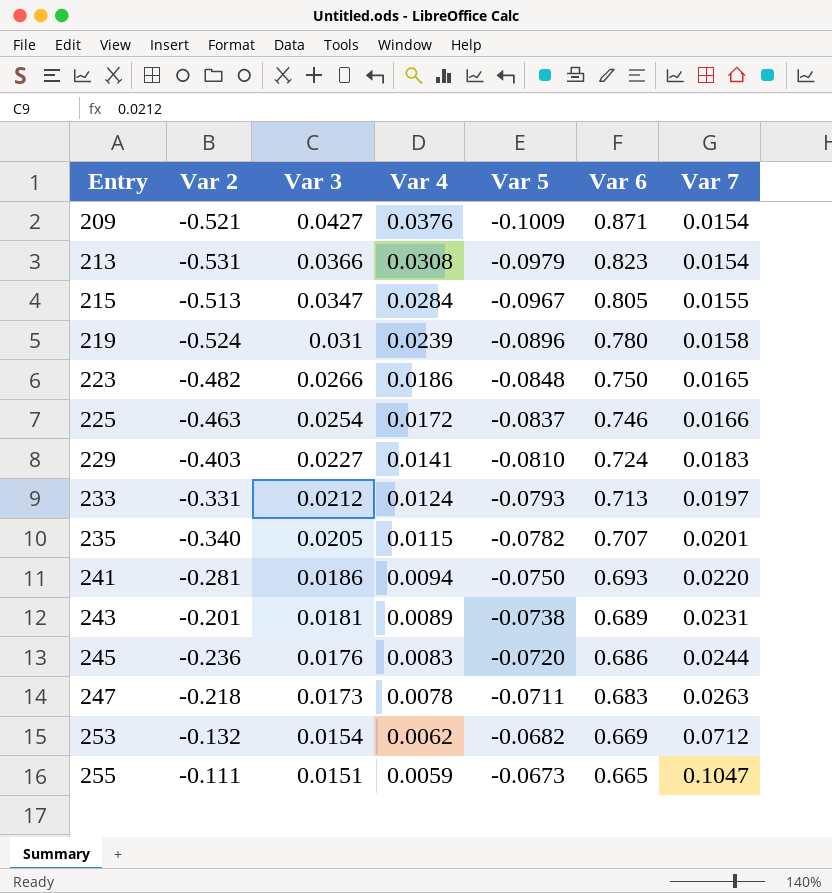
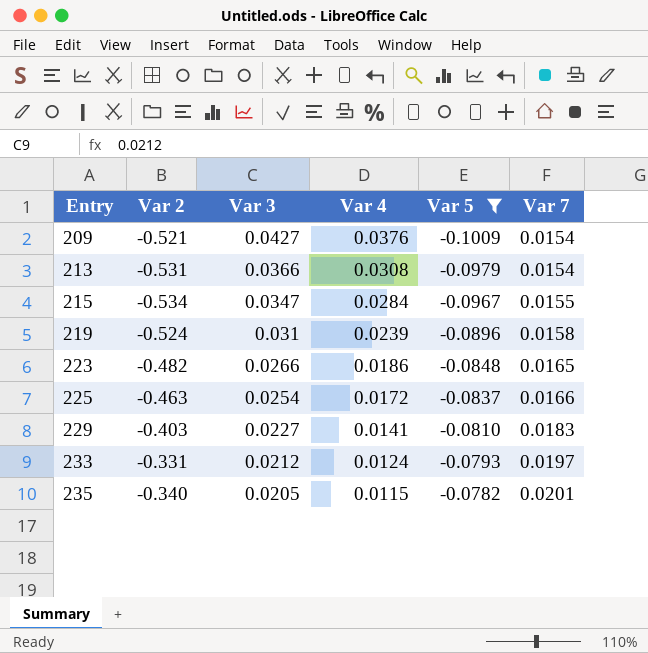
filter: none -> Var 5 <= -0.0782
column Var 6 | position: 6 -> none
215 | Var 2: -0.513 -> -0.534

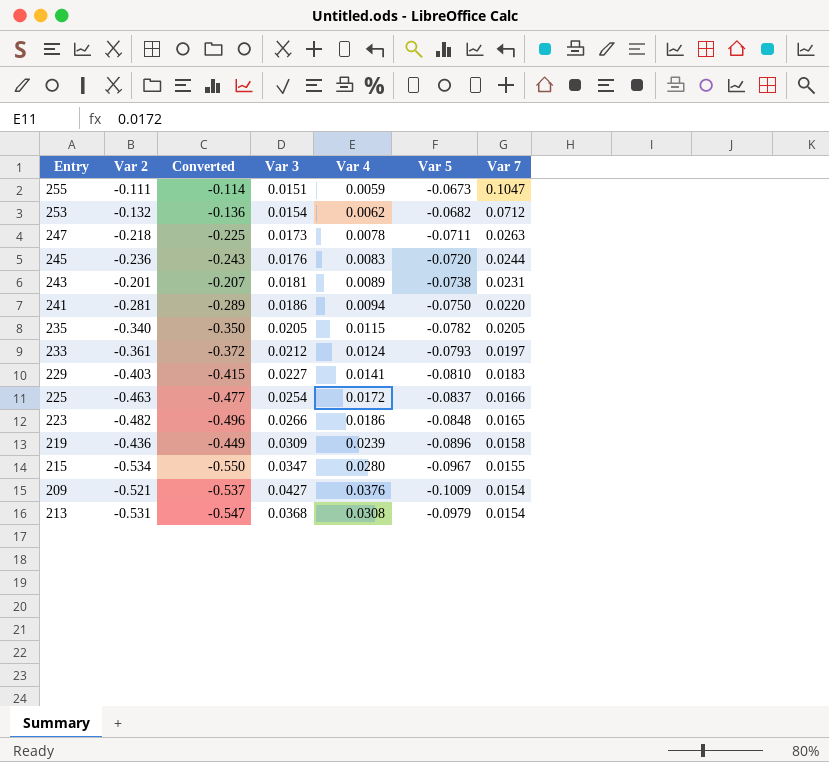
filter: Var 5 <= -0.0782 -> none
row order: Entry ascending -> Var 7 descending
column Converted | formula: none -> [Var 2] * 1.03
235 | Var 7: 0.0201 -> 0.0205
233 | Var 2: -0.331 -> -0.361
219 | Var 2: -0.524 -> -0.436
219 | Var 3: 0.031 -> 0.0309
215 | Var 4: 0.0284 -> 0.0280
213 | Var 3: 0.0366 -> 0.0368

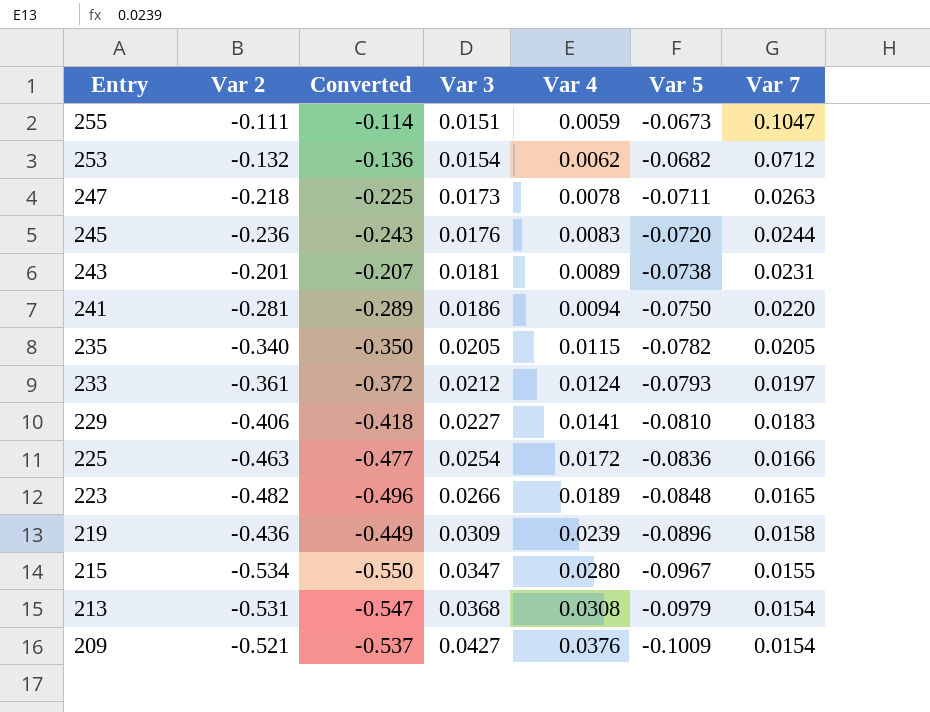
row order: Var 7 descending -> Entry descending
229 | Var 2: -0.403 -> -0.406
229 | Converted: -0.415 -> -0.418
225 | Var 5: -0.0837 -> -0.0836
223 | Var 4: 0.0186 -> 0.0189

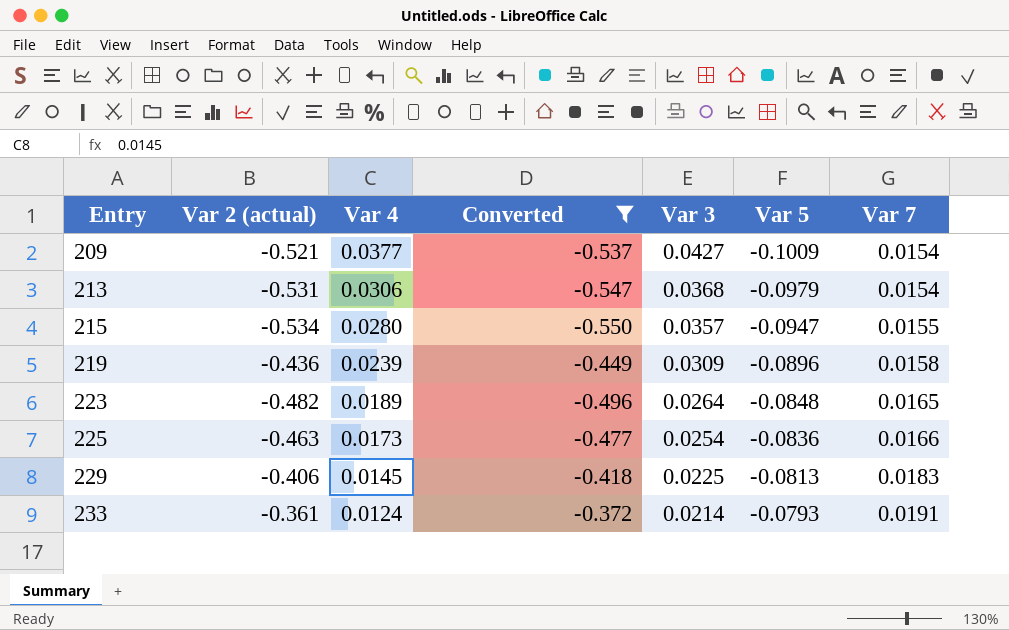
filter: none -> Converted <= -0.372
row order: Entry descending -> Entry ascending
column name: Var 2 -> Var 2 (actual)
column Var 4 | position: 5 -> 3
209 | Var 4: 0.0376 -> 0.0377
213 | Var 4: 0.0308 -> 0.0306
215 | Var 3: 0.0347 -> 0.0357
215 | Var 5: -0.0967 -> -0.0947
223 | Var 3: 0.0266 -> 0.0264
225 | Var 4: 0.0172 -> 0.0173
229 | Var 4: 0.0141 -> 0.0145
229 | Var 3: 0.0227 -> 0.0225
229 | Var 5: -0.0810 -> -0.0813
233 | Var 3: 0.0212 -> 0.0214
233 | Var 7: 0.0197 -> 0.0191

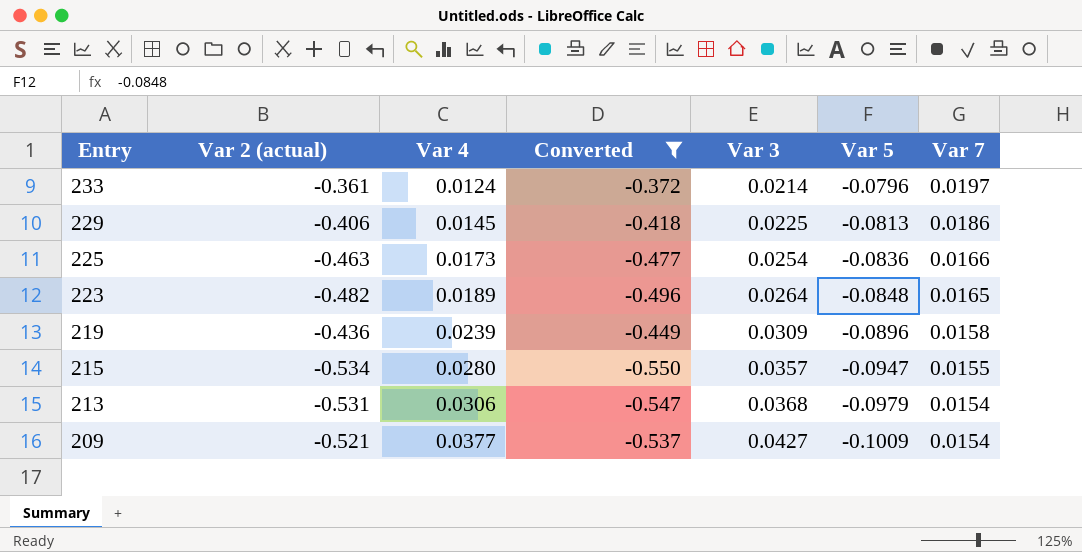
row order: Entry ascending -> Entry descending
233 | Var 5: -0.0793 -> -0.0796
233 | Var 7: 0.0191 -> 0.0197
229 | Var 7: 0.0183 -> 0.0186

